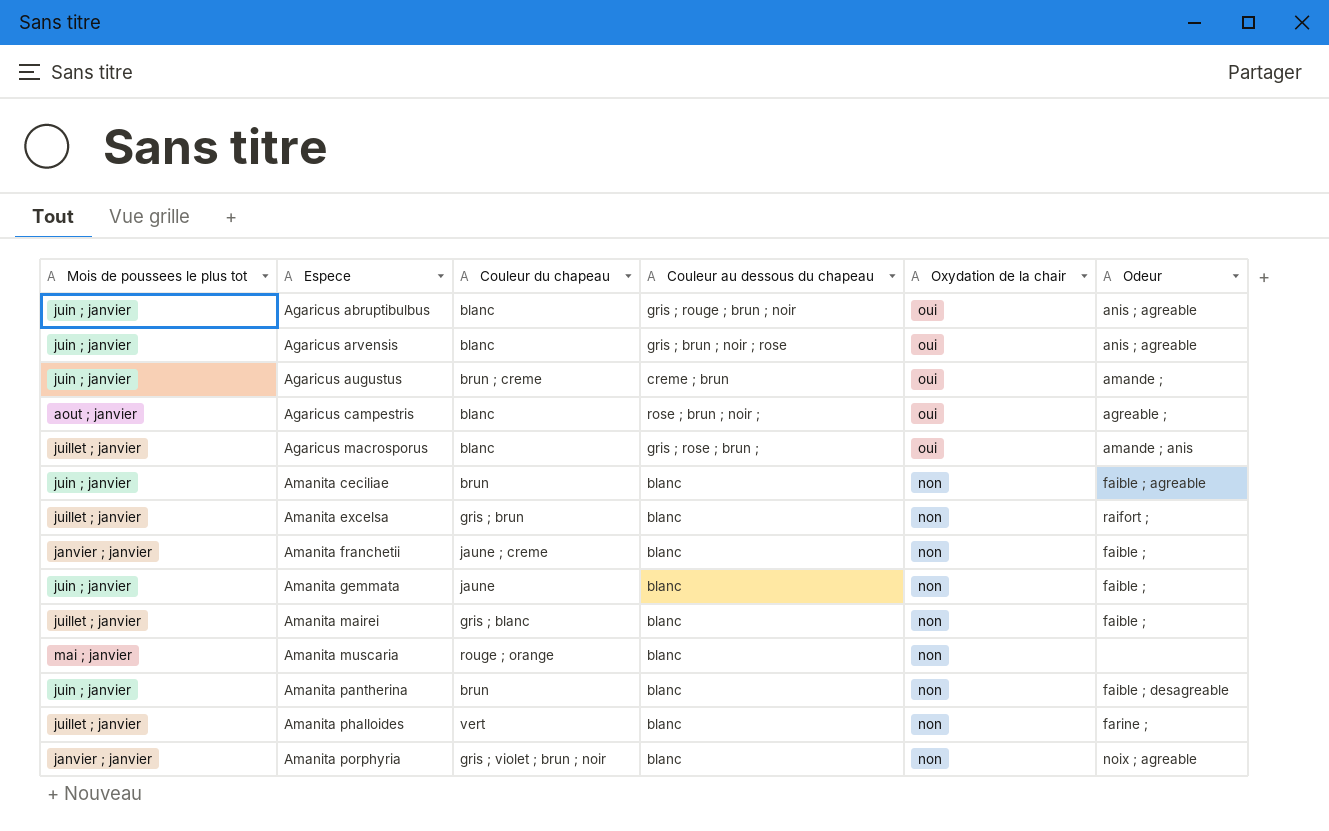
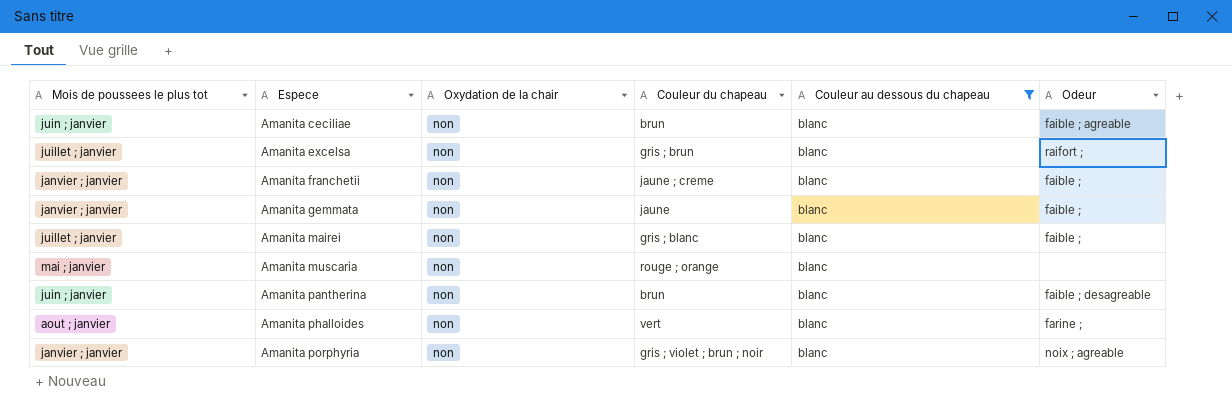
filter: none -> Couleur au dessous du chapeau = blanc
column Oxydation de la chair | position: 5 -> 3
Amanita gemmata | Mois de poussees le plus tot: juin ; janvier -> janvier ; janvier
Amanita phalloides | Mois de poussees le plus tot: juillet ; janvier -> aout ; janvier

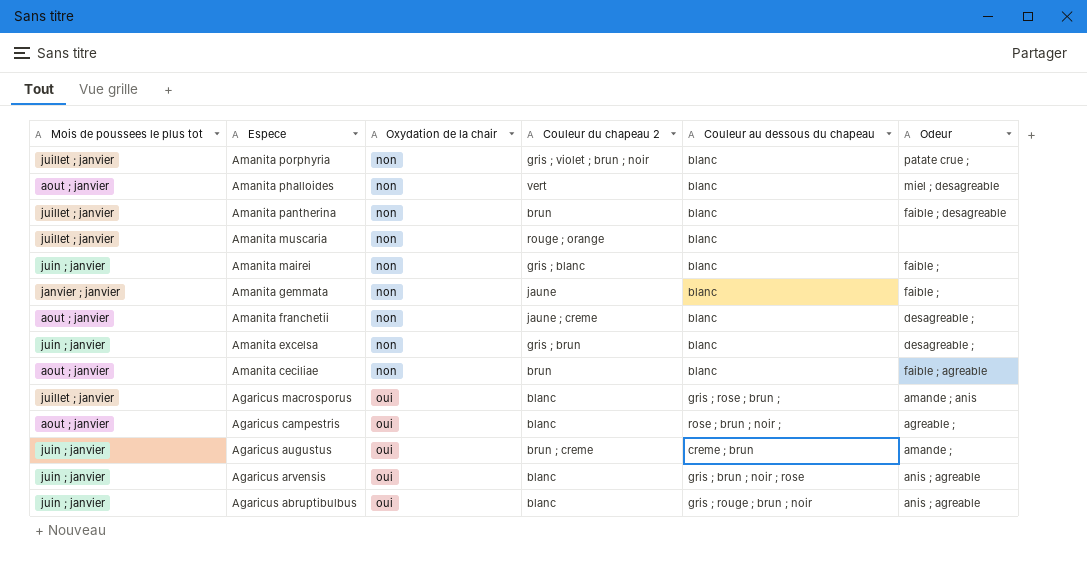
filter: Couleur au dessous du chapeau = blanc -> none
row order: Espece ascending -> Espece descending
column name: Couleur du chapeau -> Couleur du chapeau 2
Amanita porphyria | Mois de poussees le plus tot: janvier ; janvier -> juillet ; janvier
Amanita porphyria | Odeur: noix ; agreable -> patate crue ;
Amanita phalloides | Odeur: farine ; -> miel ; desagreable
Amanita pantherina | Mois de poussees le plus tot: juin ; janvier -> juillet ; janvier
Amanita muscaria | Mois de poussees le plus tot: mai ; janvier -> juillet ; janvier
Amanita mairei | Mois de poussees le plus tot: juillet ; janvier -> juin ; janvier
Amanita franchetii | Mois de poussees le plus tot: janvier ; janvier -> aout ; janvier
Amanita franchetii | Odeur: faible ; -> desagreable ;
Amanita excelsa | Mois de poussees le plus tot: juillet ; janvier -> juin ; janvier
Amanita excelsa | Odeur: raifort ; -> desagreable ;
Amanita ceciliae | Mois de poussees le plus tot: juin ; janvier -> aout ; janvier

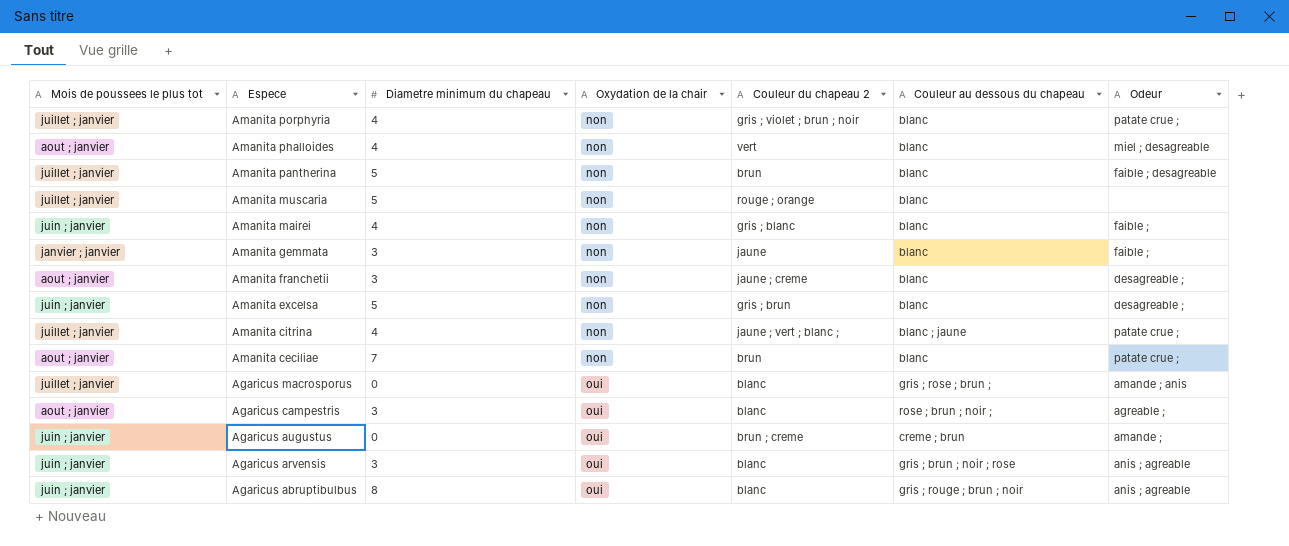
column Diametre minimum du chapeau | position: none -> 3
row Amanita citrina: none -> juillet ; janvier | 4 | non | jaune ; vert ; blanc ; | blanc ; jaune | patate crue ;
Amanita ceciliae | Odeur: faible ; agreable -> patate crue ;

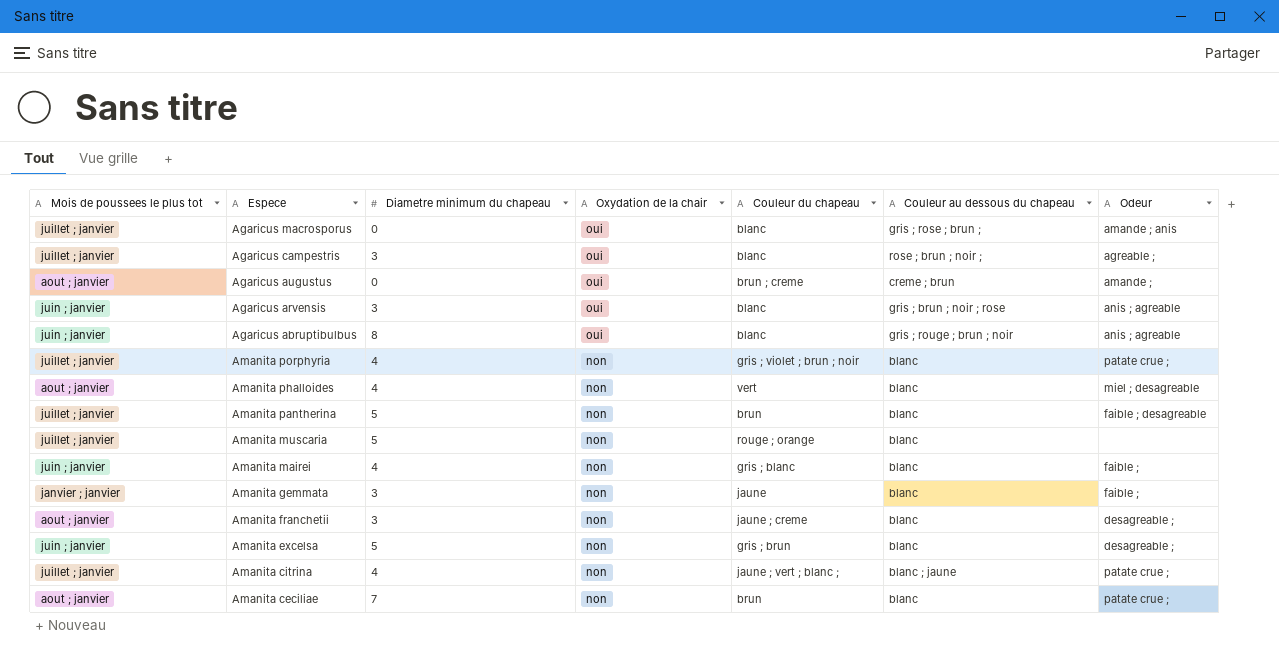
row order: Espece descending -> Oxydation de la chair descending
column name: Couleur du chapeau 2 -> Couleur du chapeau
Agaricus campestris | Mois de poussees le plus tot: aout ; janvier -> juillet ; janvier
Agaricus augustus | Mois de poussees le plus tot: juin ; janvier -> aout ; janvier

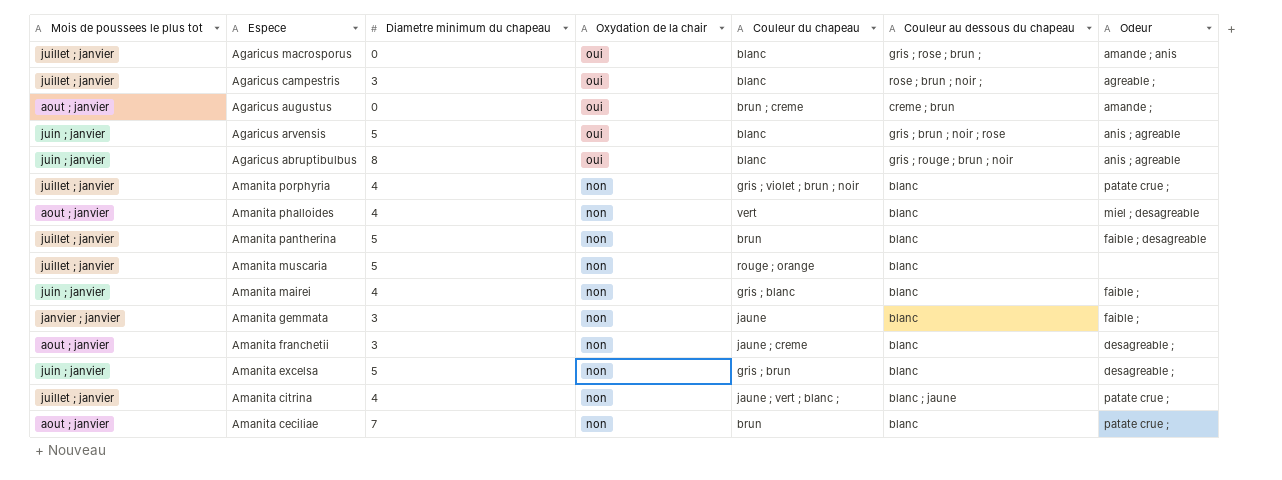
Agaricus arvensis | Diametre minimum du chapeau: 3 -> 5

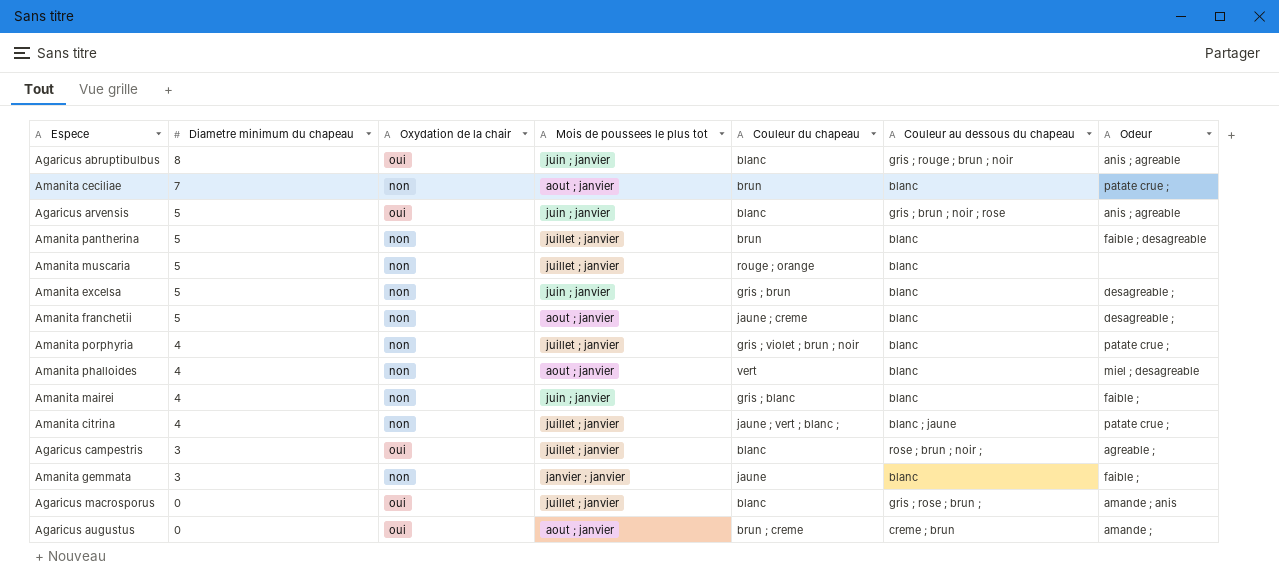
row order: Oxydation de la chair descending -> Diametre minimum du chapeau descending
column Mois de poussees le plus tot | position: 1 -> 4
Amanita franchetii | Diametre minimum du chapeau: 3 -> 5

